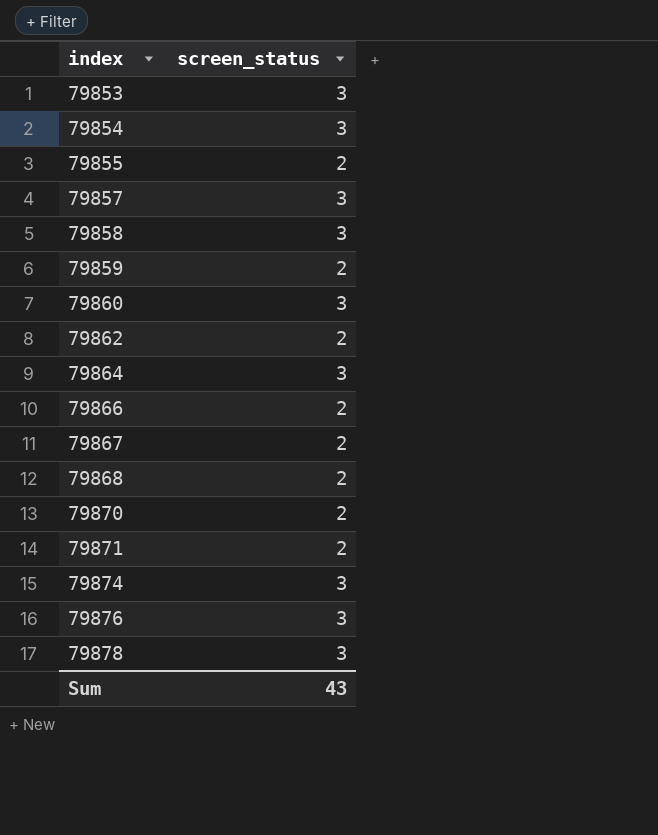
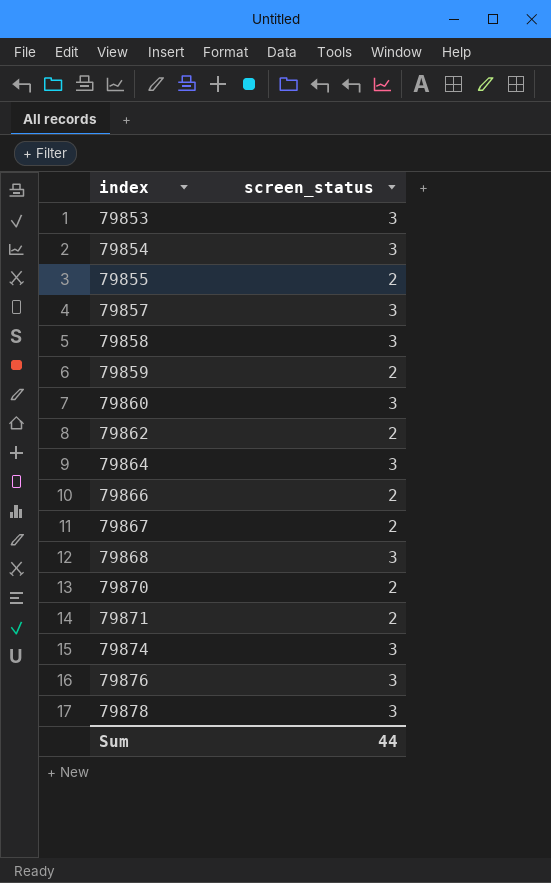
79868 | screen_status: 2 -> 3
Sum | screen_status: 43 -> 44

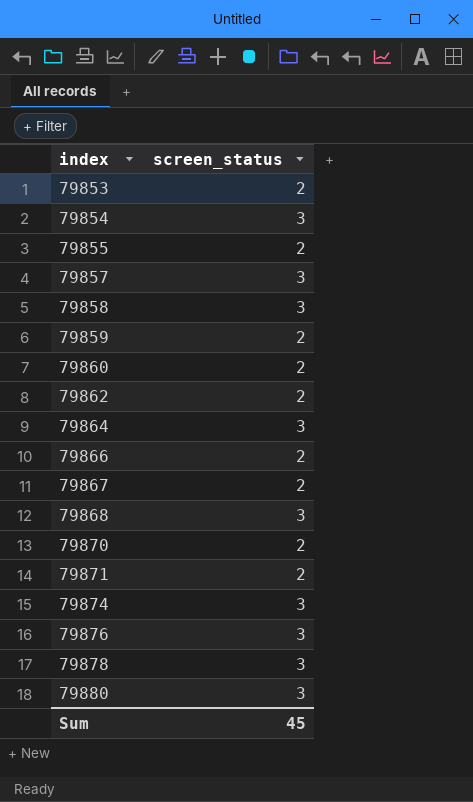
79853 | screen_status: 3 -> 2
79860 | screen_status: 3 -> 2
row 79880: none -> 3
Sum | screen_status: 44 -> 45

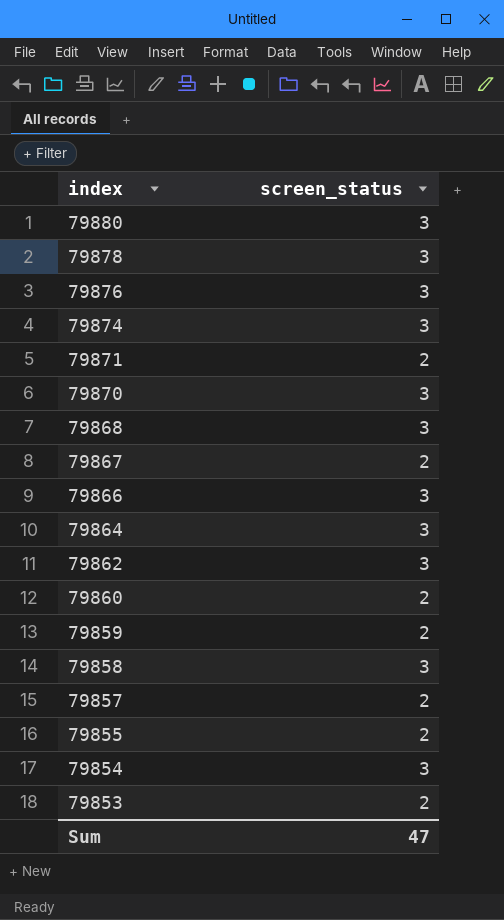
row order: index ascending -> index descending
79870 | screen_status: 2 -> 3
79866 | screen_status: 2 -> 3
79862 | screen_status: 2 -> 3
79857 | screen_status: 3 -> 2
Sum | screen_status: 45 -> 47

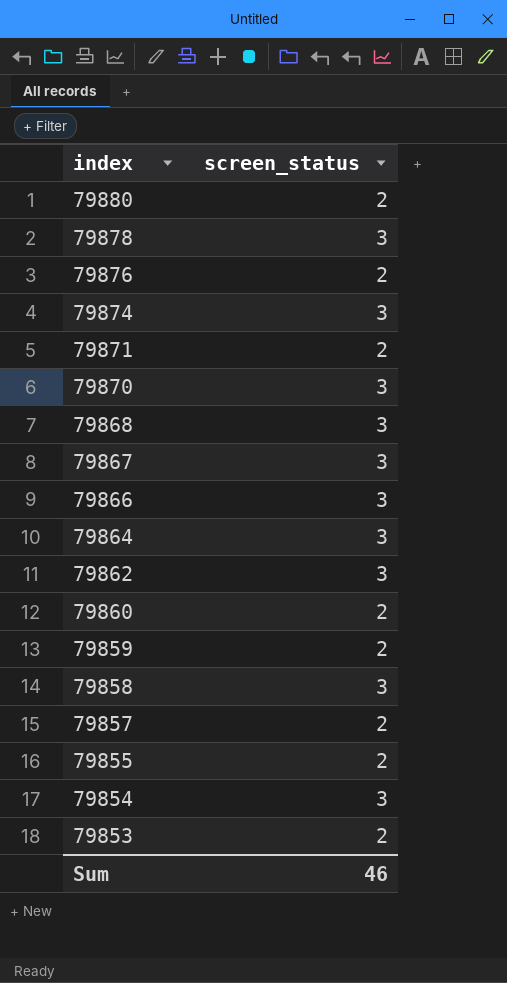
79880 | screen_status: 3 -> 2
79876 | screen_status: 3 -> 2
79867 | screen_status: 2 -> 3
Sum | screen_status: 47 -> 46

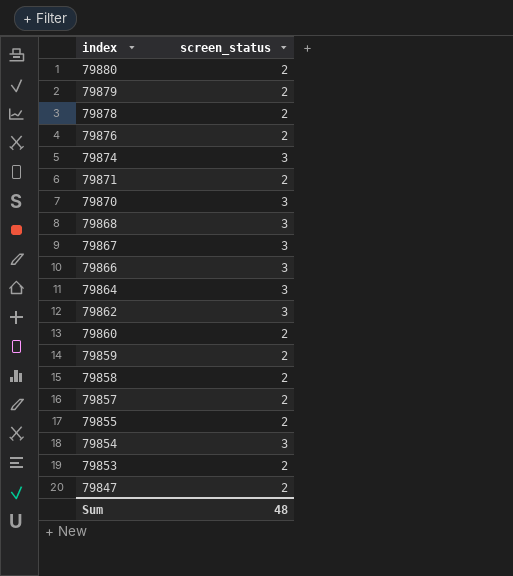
row 79879: none -> 2
79878 | screen_status: 3 -> 2
79858 | screen_status: 3 -> 2
row 79847: none -> 2
Sum | screen_status: 46 -> 48

